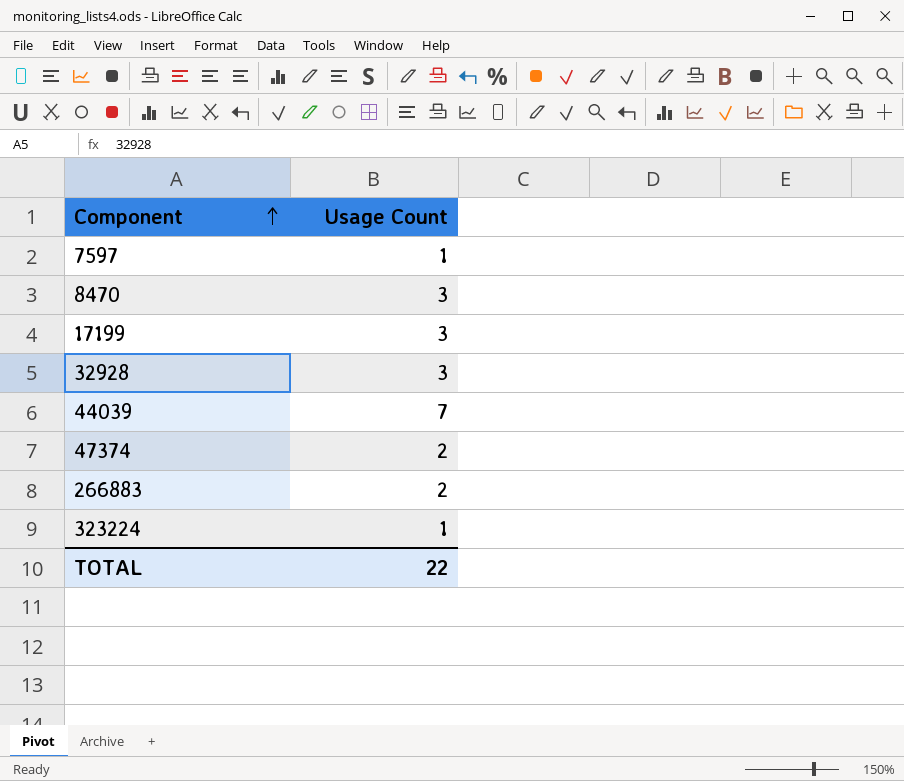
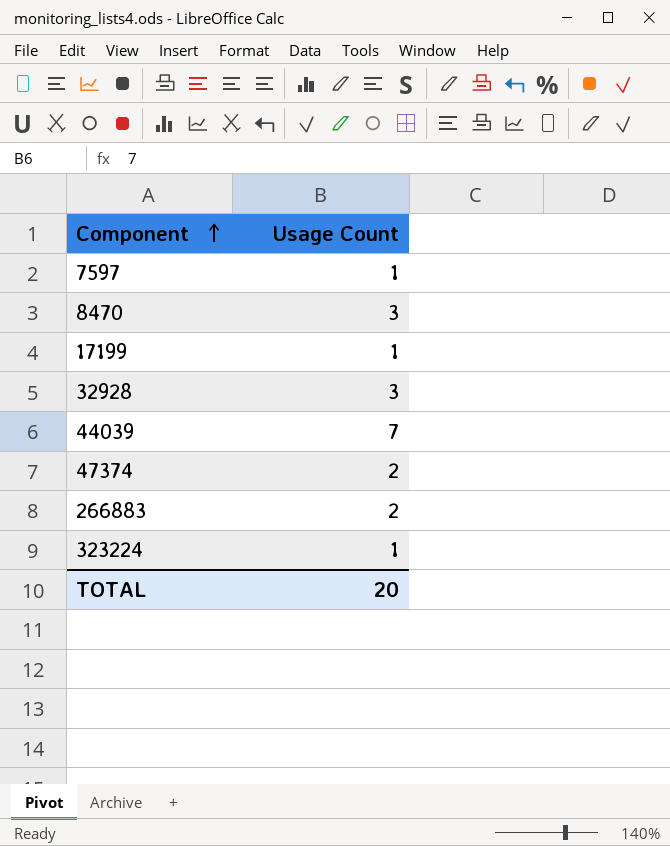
17199 | Usage Count: 3 -> 1
TOTAL | Usage Count: 22 -> 20

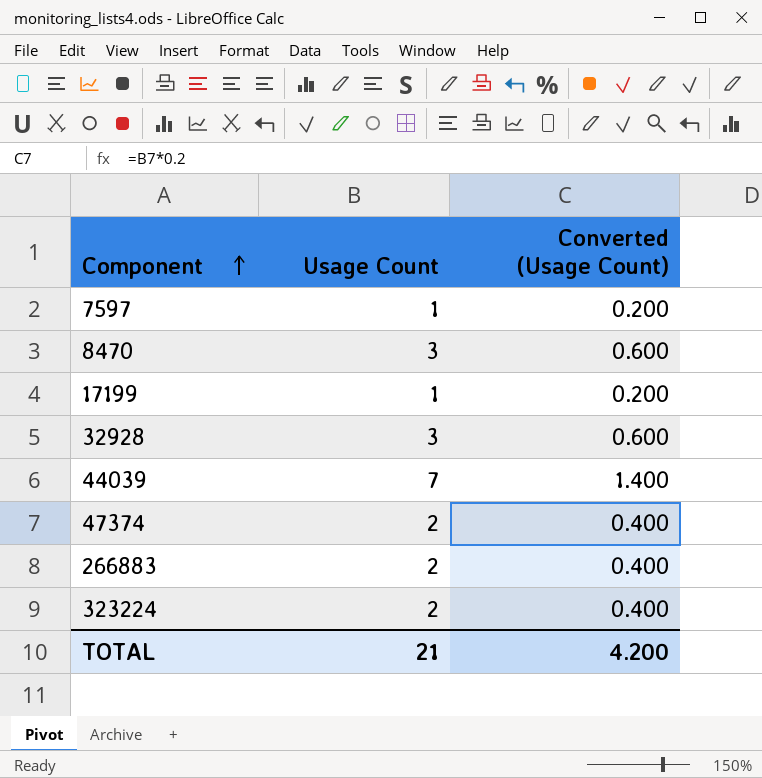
column Converted (Usage Count) | formula: none -> [Usage Count] * 0.2
323224 | Usage Count: 1 -> 2
TOTAL | Usage Count: 20 -> 21

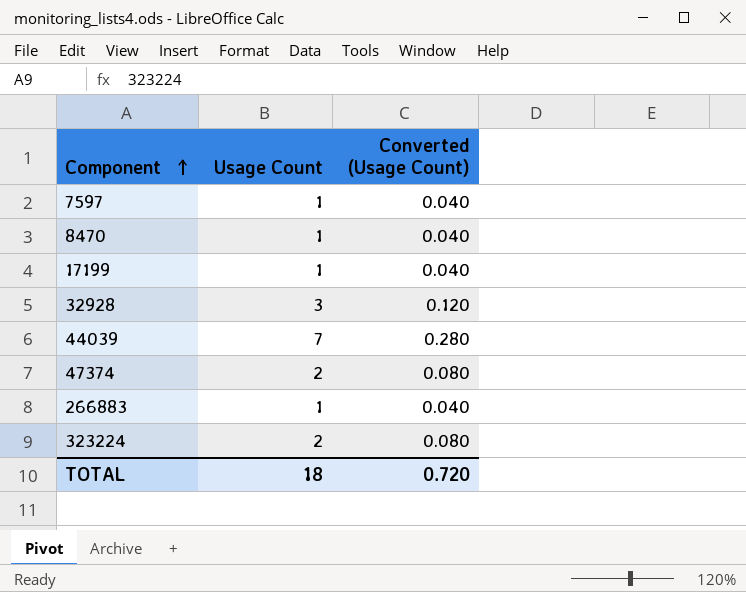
column Converted (Usage Count) | formula: [Usage Count] * 0.2 -> [Usage Count] * 0.04
8470 | Usage Count: 3 -> 1
266883 | Usage Count: 2 -> 1
TOTAL | Usage Count: 21 -> 18
TOTAL | Converted (Usage Count): 4.200 -> 0.720

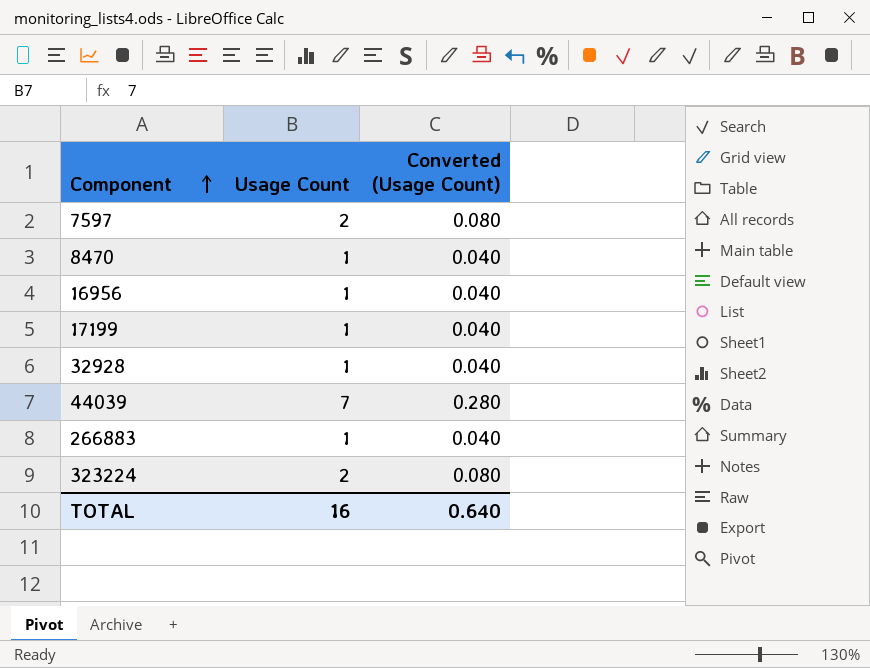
row 47374: 2 | 0.080 -> none
7597 | Usage Count: 1 -> 2
7597 | Converted (Usage Count): 0.040 -> 0.080
row 16956: none -> 1 | 0.040
32928 | Usage Count: 3 -> 1
32928 | Converted (Usage Count): 0.120 -> 0.040
TOTAL | Usage Count: 18 -> 16
TOTAL | Converted (Usage Count): 0.720 -> 0.640

